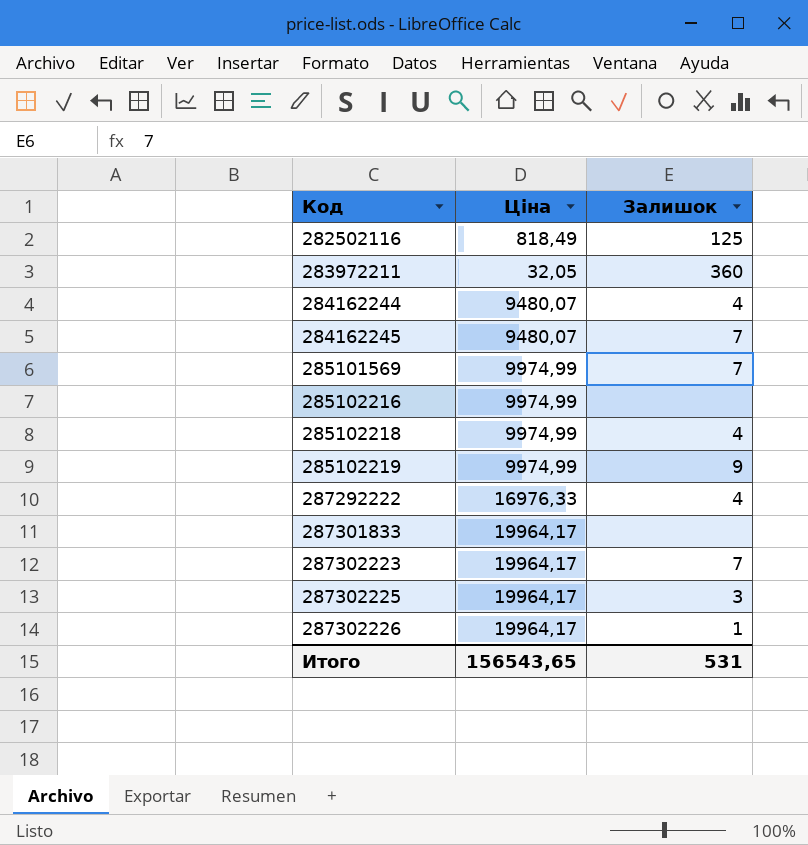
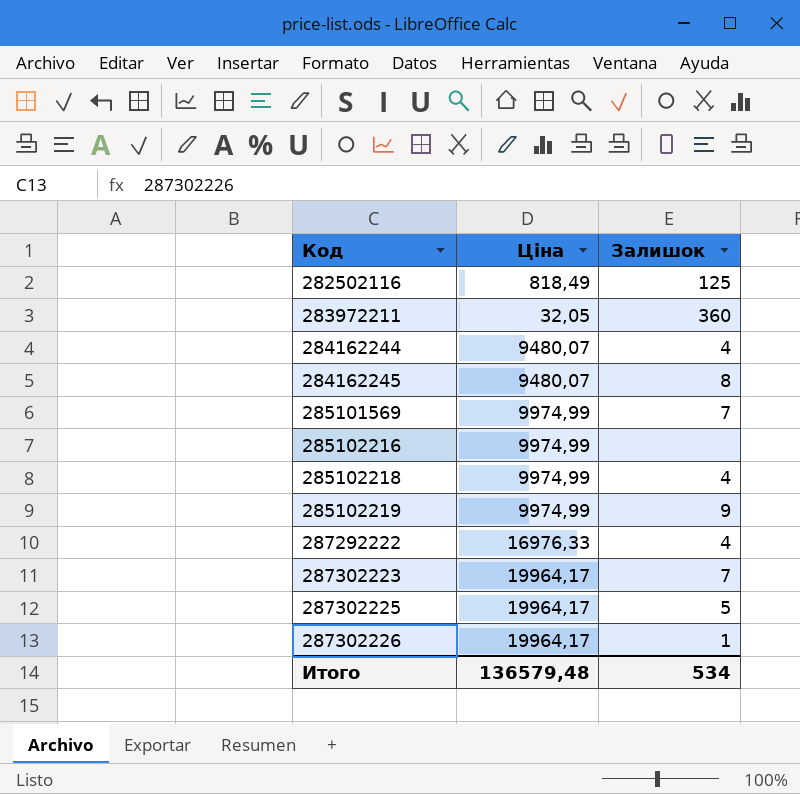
row 287301833: 19964,17 | none -> none
284162245 | Залишок: 7 -> 8
287302225 | Залишок: 3 -> 5
Итого | Ціна: 156543,65 -> 136579,48
Итого | Залишок: 531 -> 534

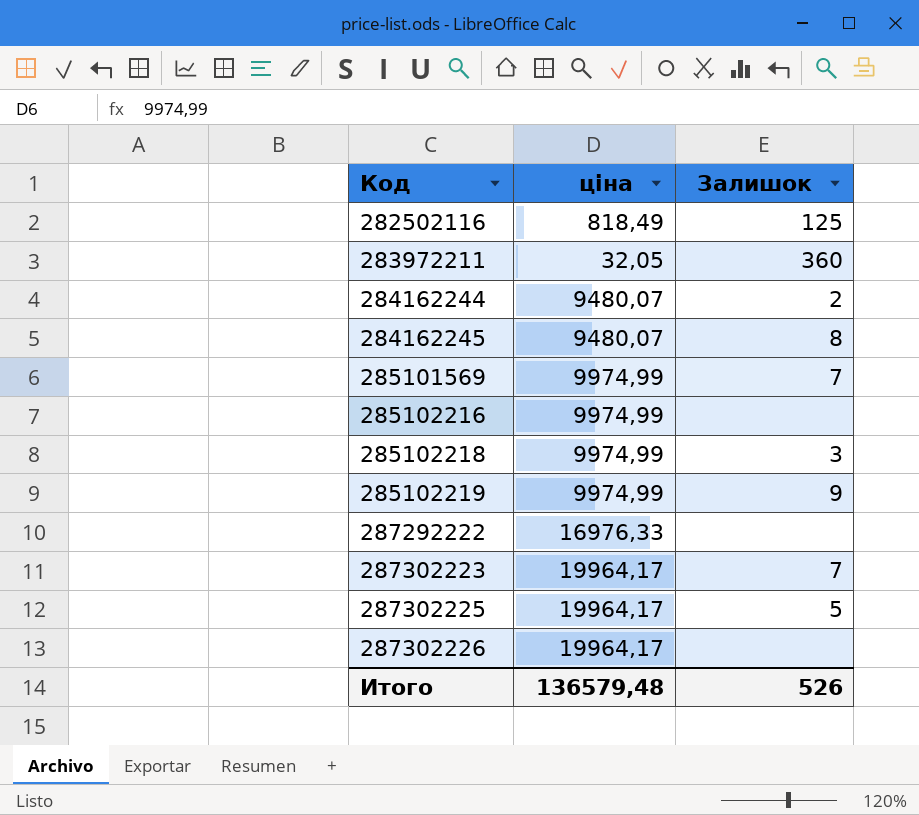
column name: Ціна -> ціна
284162244 | Залишок: 4 -> 2
285102218 | Залишок: 4 -> 3
287292222 | Залишок: 4 -> none
287302226 | Залишок: 1 -> none
Итого | Залишок: 534 -> 526

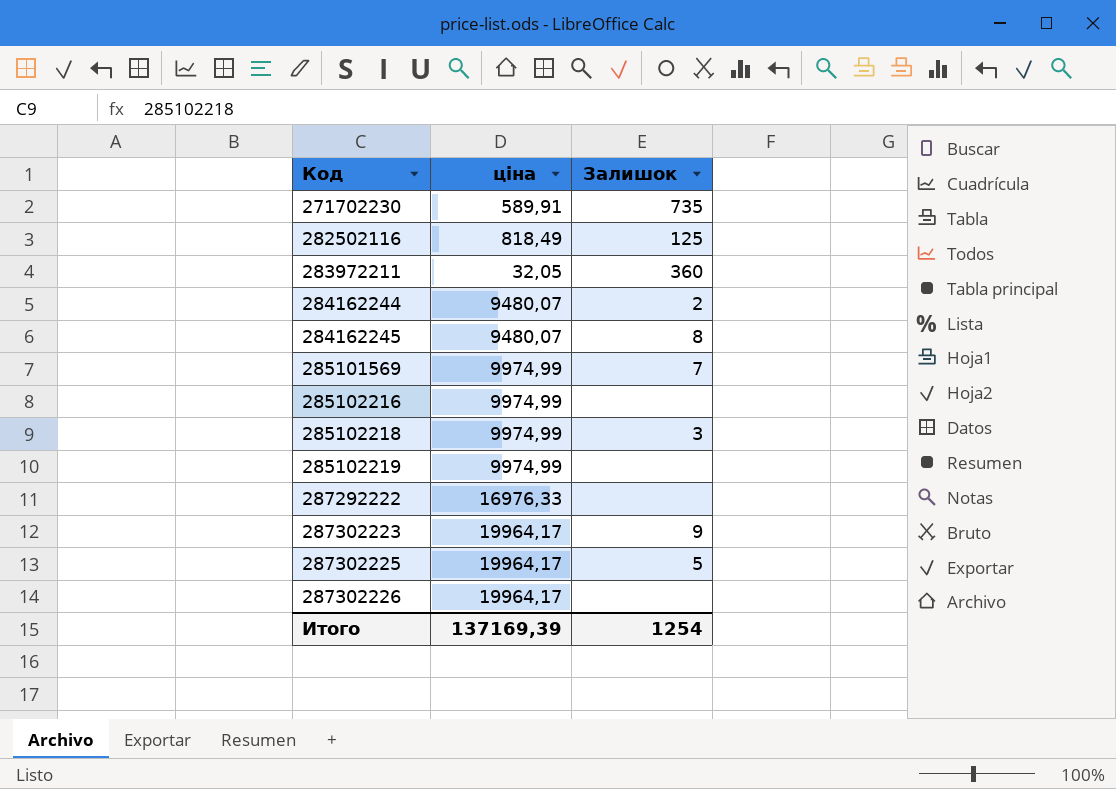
row 271702230: none -> 589,91 | 735
285102219 | Залишок: 9 -> none
287302223 | Залишок: 7 -> 9
Итого | ціна: 136579,48 -> 137169,39
Итого | Залишок: 526 -> 1254

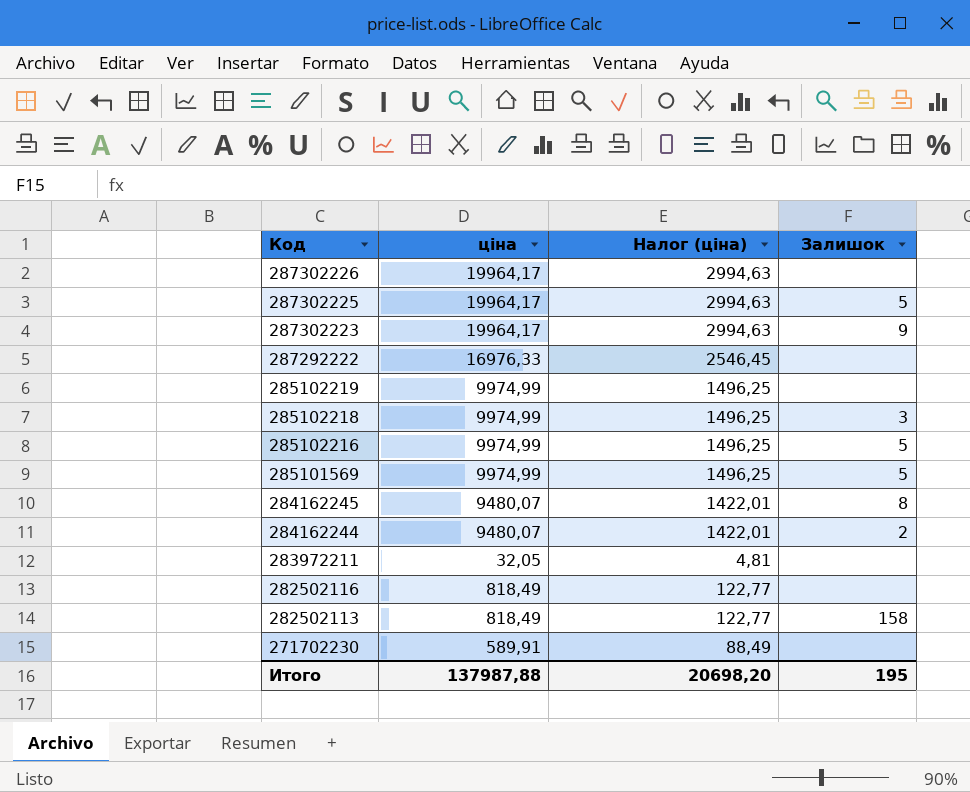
row order: Код ascending -> Код descending
column Налог (ціна) | formula: none -> [ціна] * 0,15
285102216 | Залишок: none -> 5
285101569 | Залишок: 7 -> 5
283972211 | Залишок: 360 -> none
282502116 | Залишок: 125 -> none
row 282502113: none -> 818,49 | 122,77 | 158
271702230 | Залишок: 735 -> none
Итого | ціна: 137169,39 -> 137987,88
Итого | Залишок: 1254 -> 195

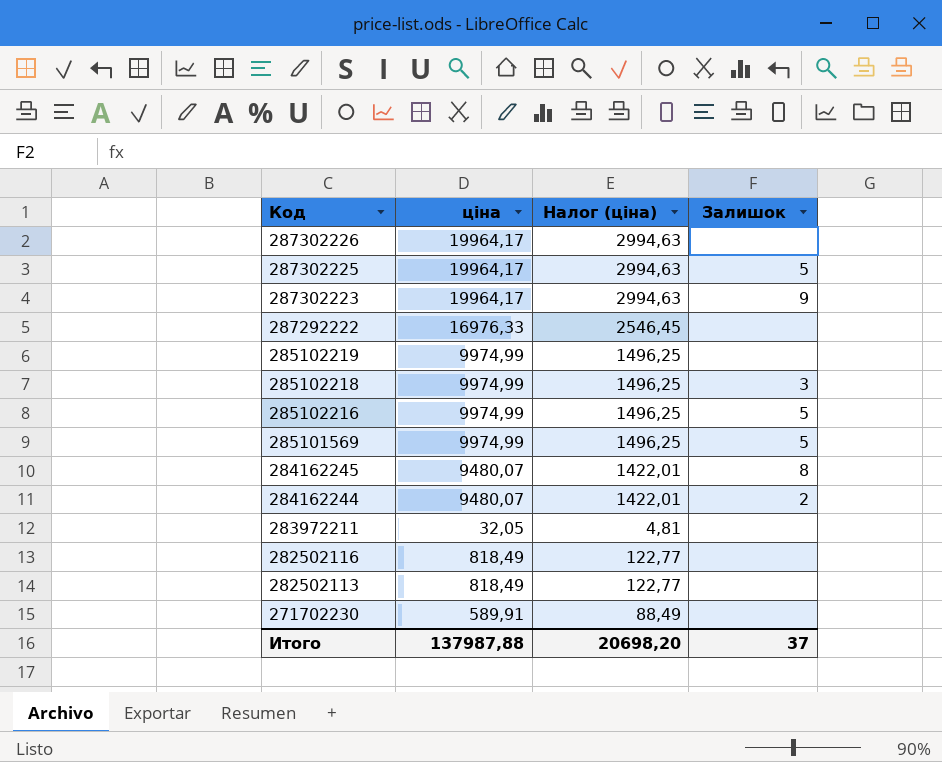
282502113 | Залишок: 158 -> none
Итого | Залишок: 195 -> 37

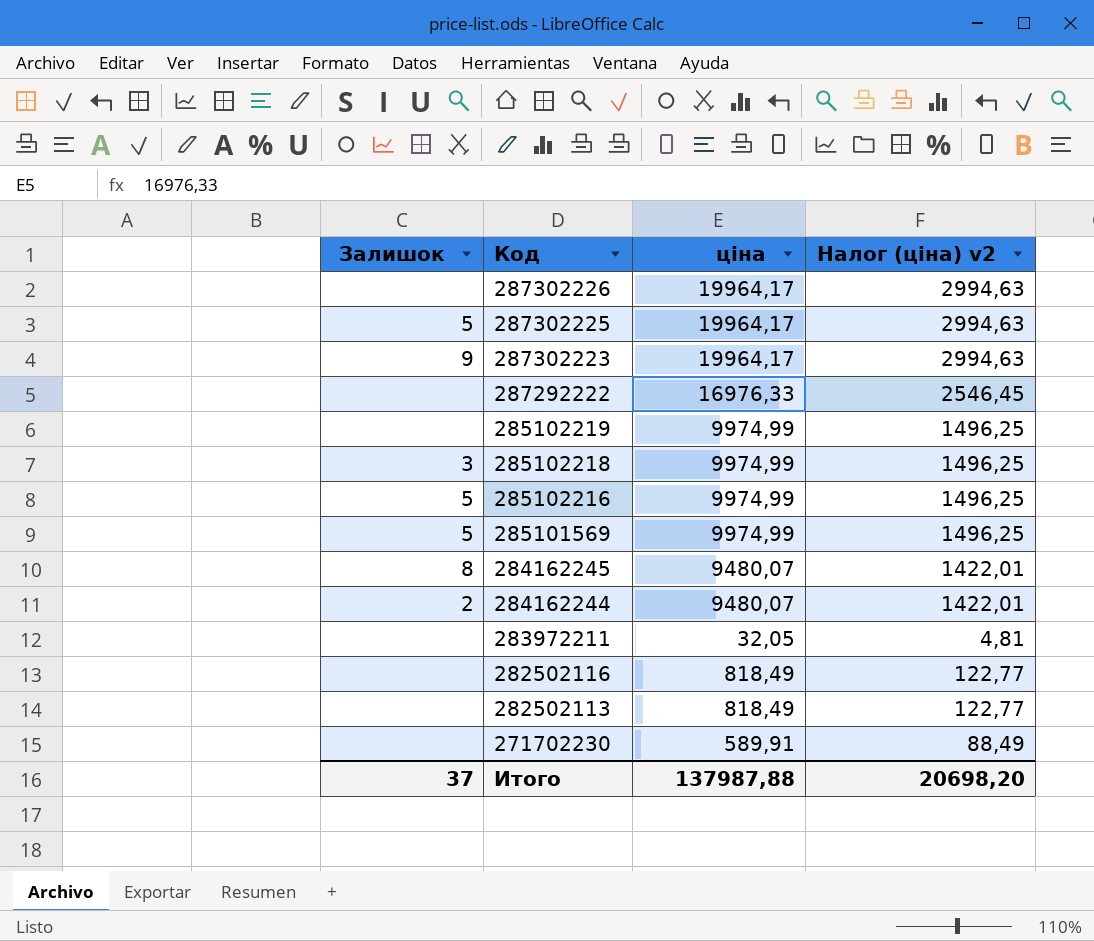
column Залишок | position: 4 -> 1
column name: Налог (ціна) -> Налог (ціна) v2

